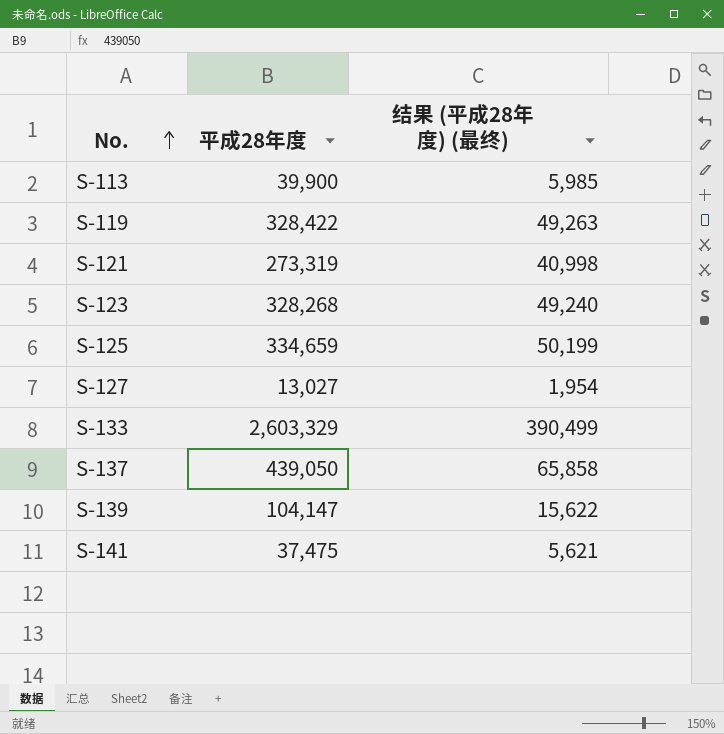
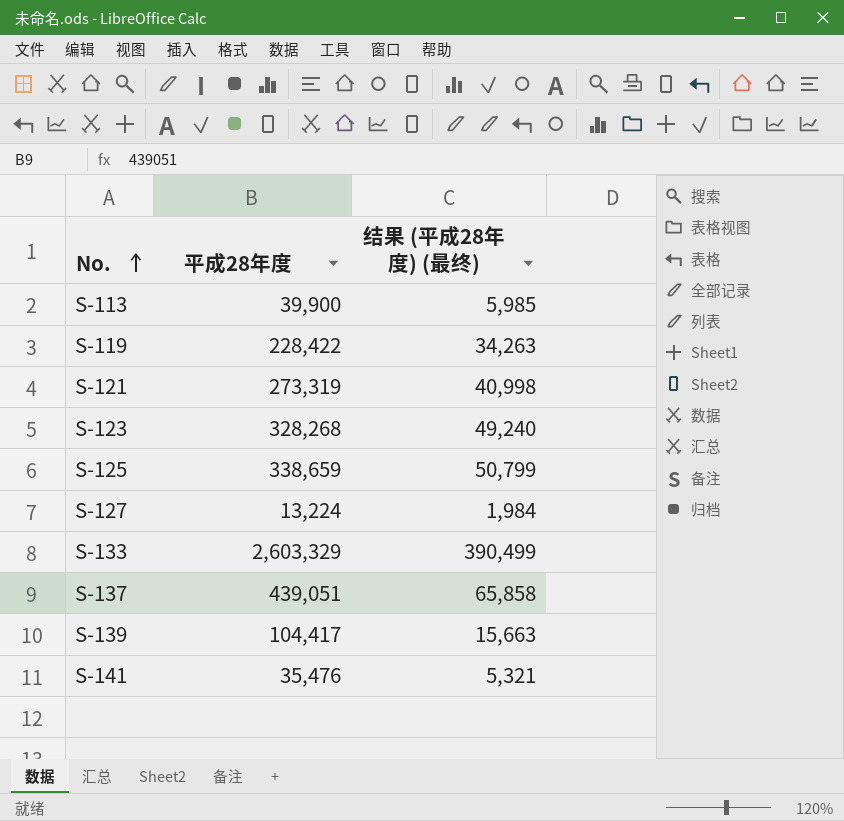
S-119 | 平成28年度: 328,422 -> 228,422
S-119 | 结果 (平成28年度) (最终): 49,263 -> 34,263
S-125 | 平成28年度: 334,659 -> 338,659
S-125 | 结果 (平成28年度) (最终): 50,199 -> 50,799
S-127 | 平成28年度: 13,027 -> 13,224
S-127 | 结果 (平成28年度) (最终): 1,954 -> 1,984
S-137 | 平成28年度: 439,050 -> 439,051
S-139 | 平成28年度: 104,147 -> 104,417
S-139 | 结果 (平成28年度) (最终): 15,622 -> 15,663
S-141 | 平成28年度: 37,475 -> 35,476
S-141 | 结果 (平成28年度) (最终): 5,621 -> 5,321

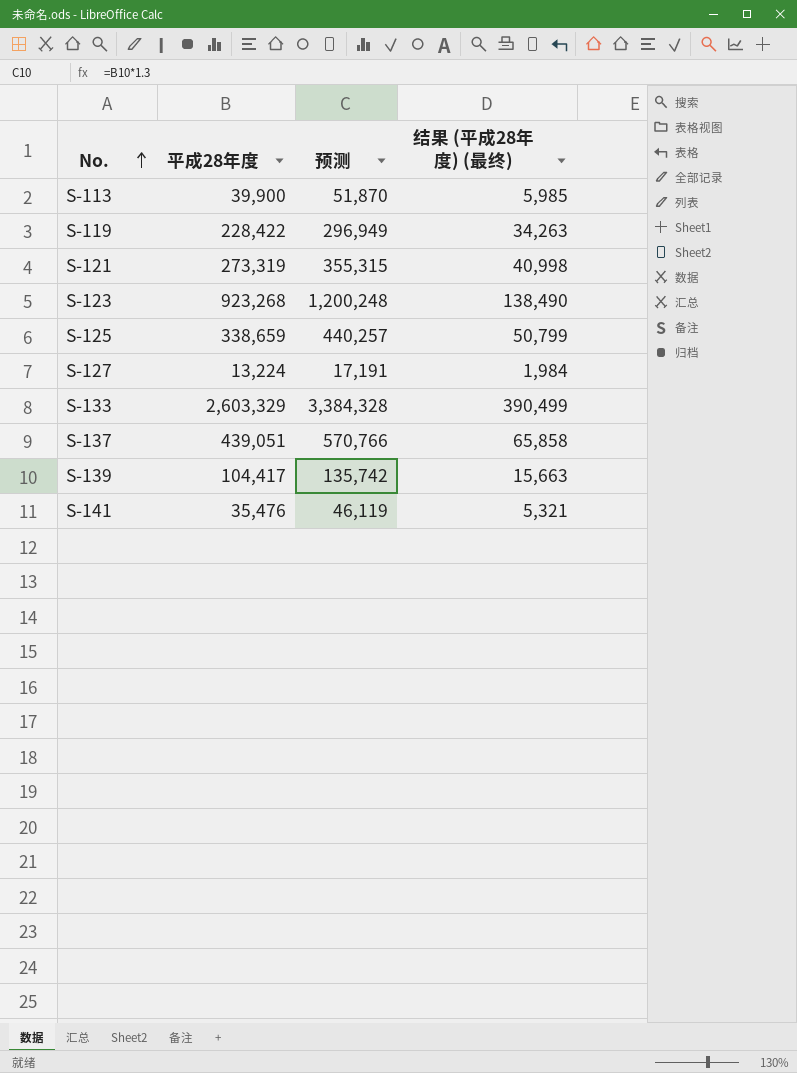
column 预测 | formula: none -> [平成28年度] * 1.3
S-123 | 平成28年度: 328,268 -> 923,268
S-123 | 结果 (平成28年度) (最终): 49,240 -> 138,490

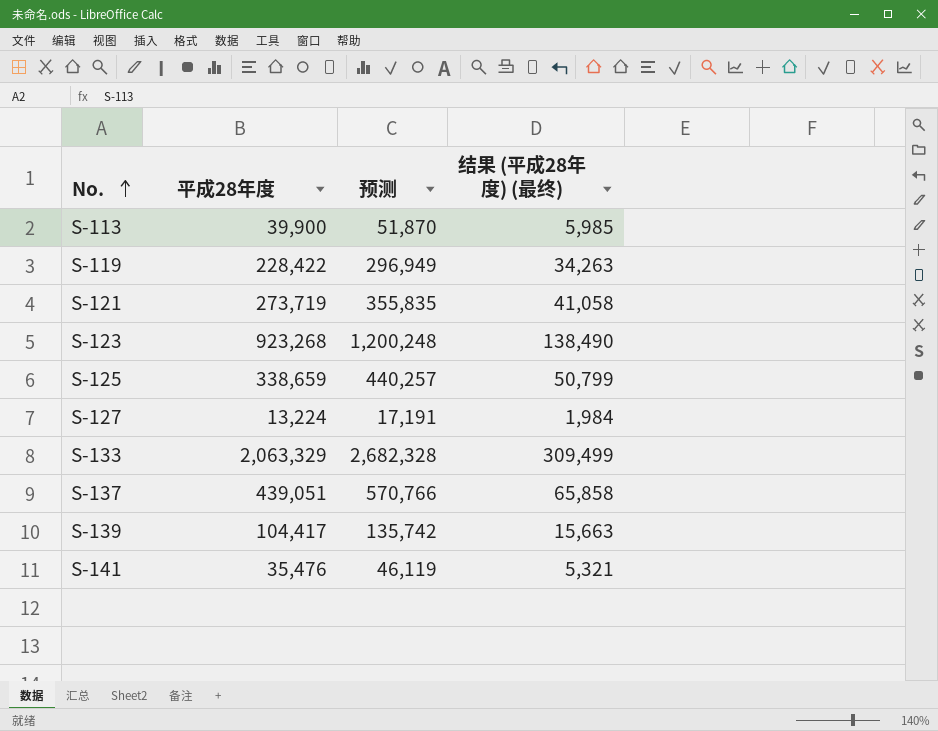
S-121 | 平成28年度: 273,319 -> 273,719
S-121 | 预测: 355,315 -> 355,835
S-121 | 结果 (平成28年度) (最终): 40,998 -> 41,058
S-133 | 平成28年度: 2,603,329 -> 2,063,329
S-133 | 预测: 3,384,328 -> 2,682,328
S-133 | 结果 (平成28年度) (最终): 390,499 -> 309,499

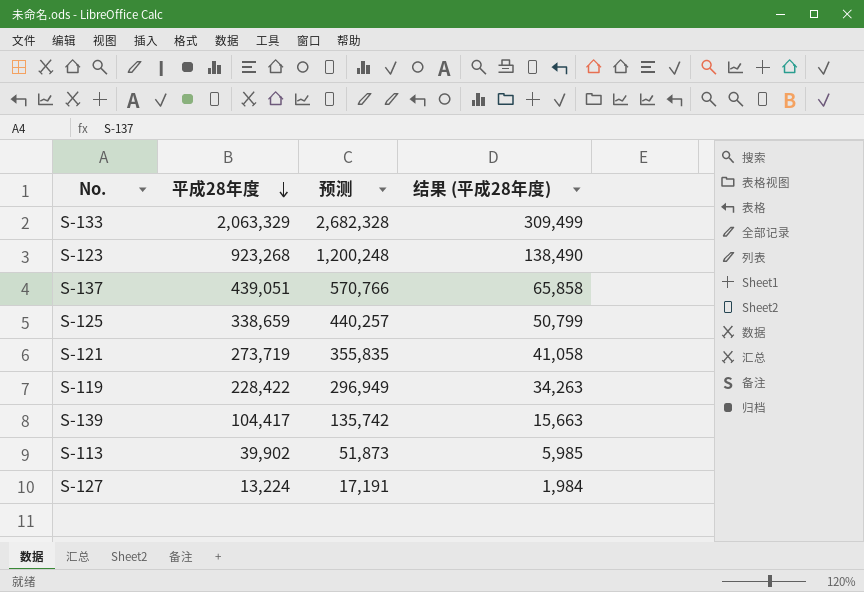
row order: No. ascending -> 平成28年度 descending
column name: 结果 (平成28年度) (最终) -> 结果 (平成28年度)
row S-141: 35,476 | 46,119 | 5,321 -> none
S-113 | 平成28年度: 39,900 -> 39,902
S-113 | 预测: 51,870 -> 51,873

